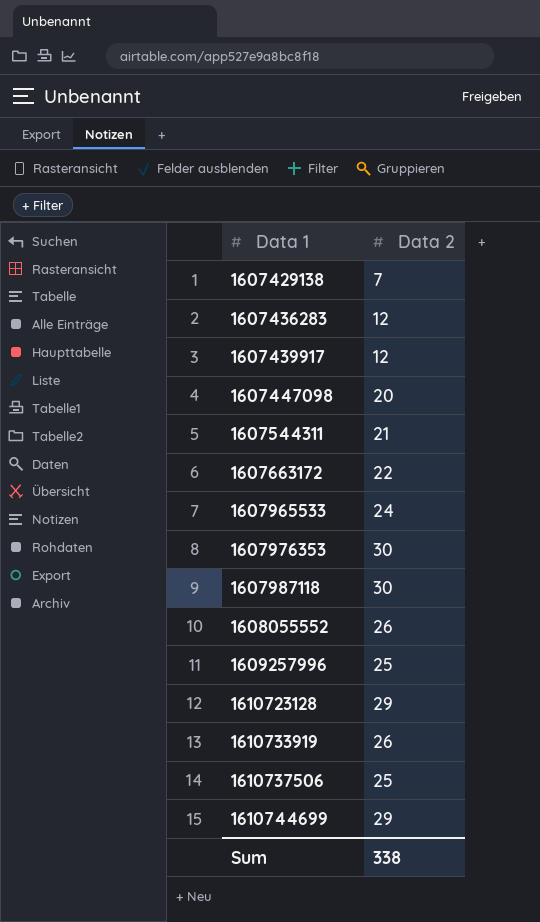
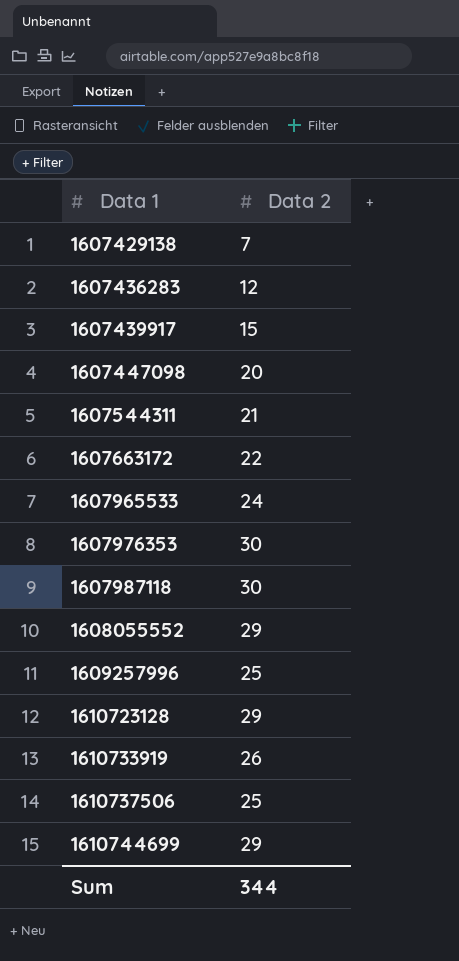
1607439917 | Data 2: 12 -> 15
1608055552 | Data 2: 26 -> 29
Sum | Data 2: 338 -> 344

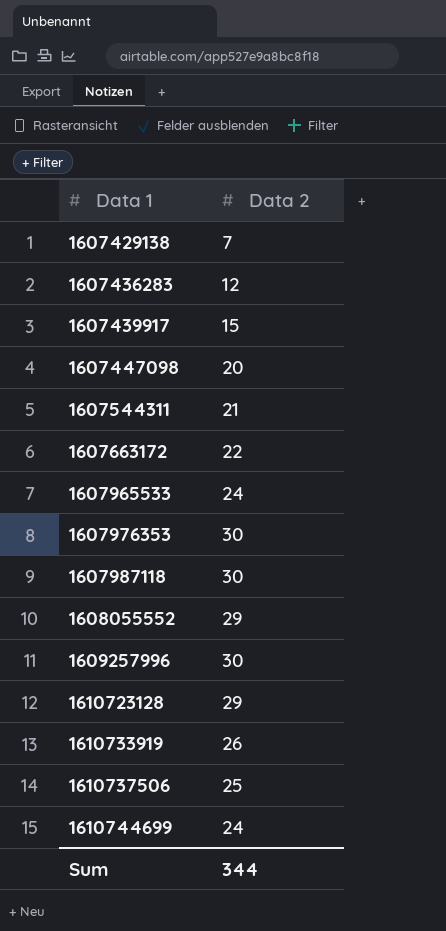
1609257996 | Data 2: 25 -> 30
1610744699 | Data 2: 29 -> 24

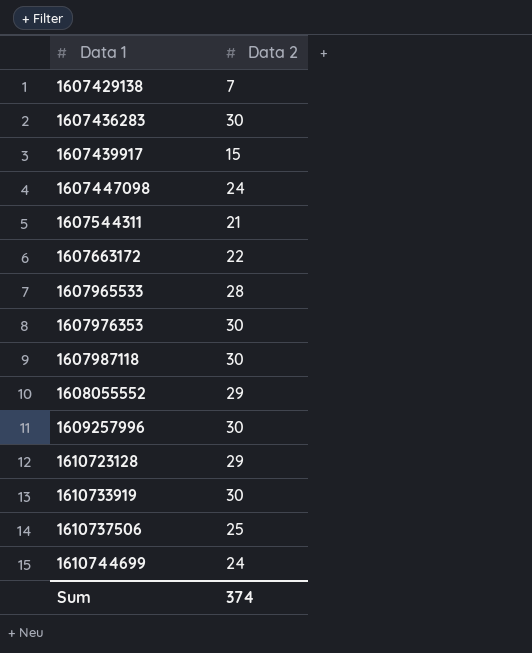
1607436283 | Data 2: 12 -> 30
1607447098 | Data 2: 20 -> 24
1607965533 | Data 2: 24 -> 28
1610733919 | Data 2: 26 -> 30
Sum | Data 2: 344 -> 374

